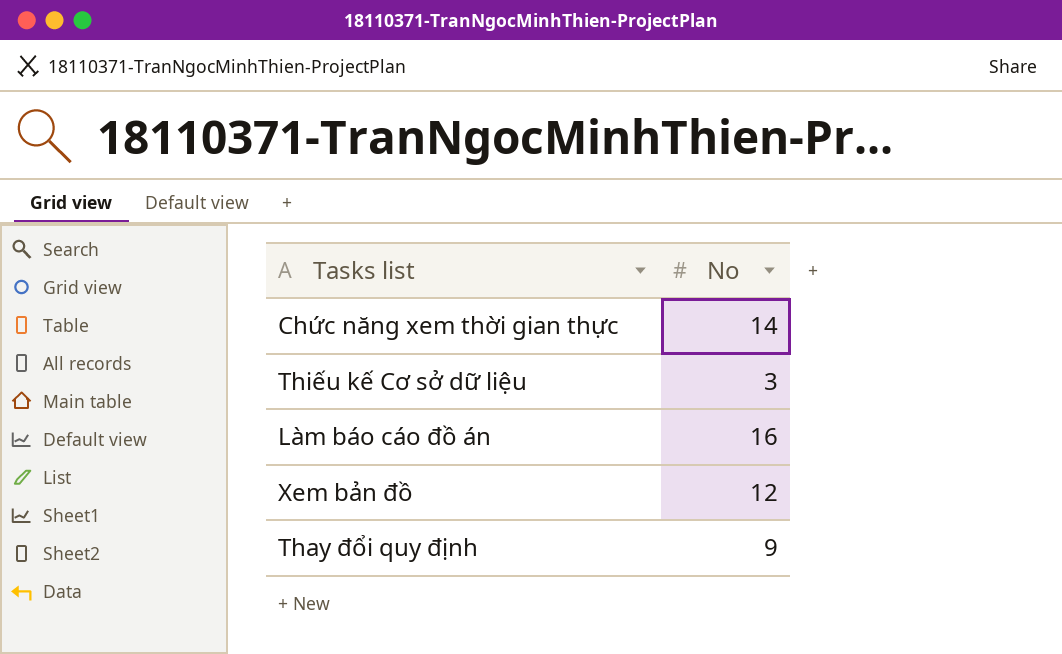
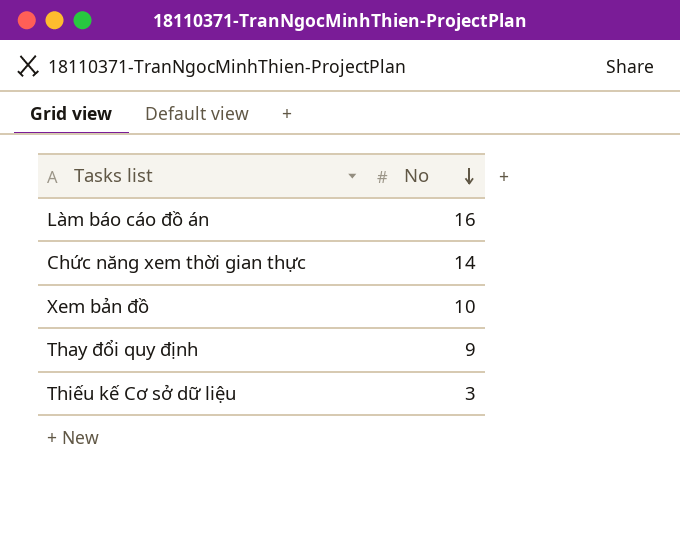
row order: none -> No descending
Xem bản đồ | No: 12 -> 10

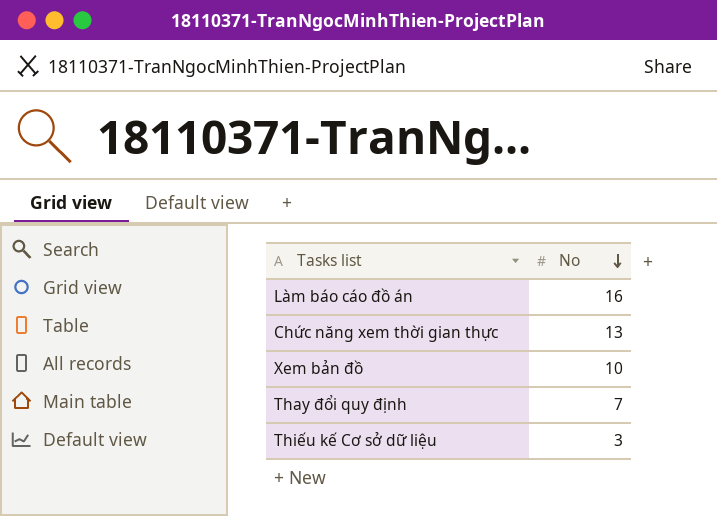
Chức năng xem thời gian thực | No: 14 -> 13
Thay đổi quy định | No: 9 -> 7

